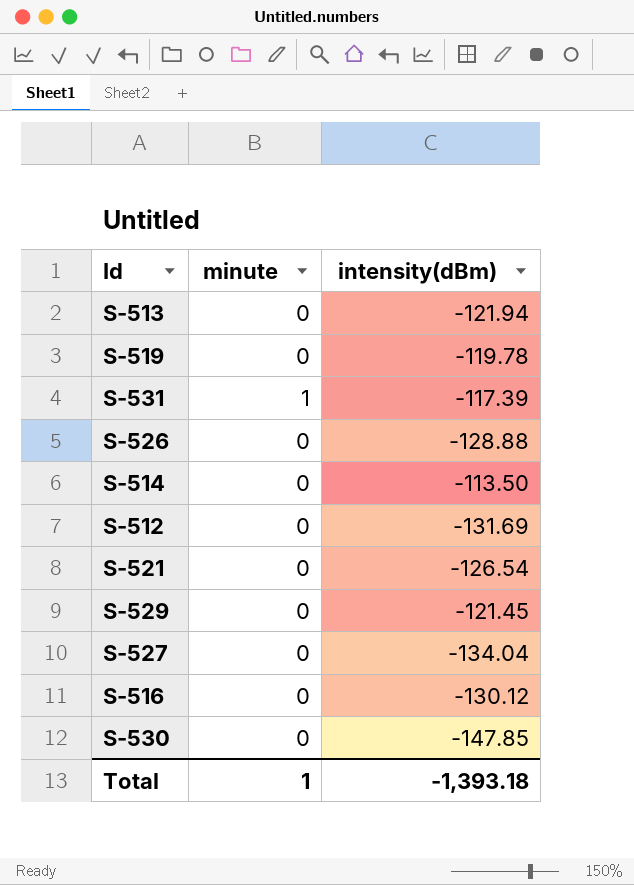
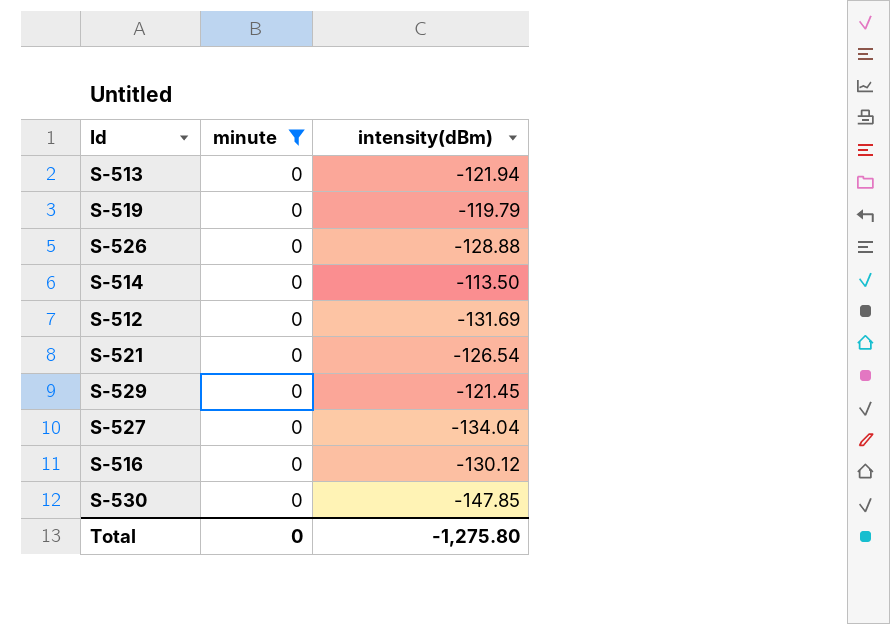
filter: none -> minute = 0
S-519 | intensity(dBm): -119.78 -> -119.79
Total | minute: 1 -> 0
Total | intensity(dBm): -1,393.18 -> -1,275.80

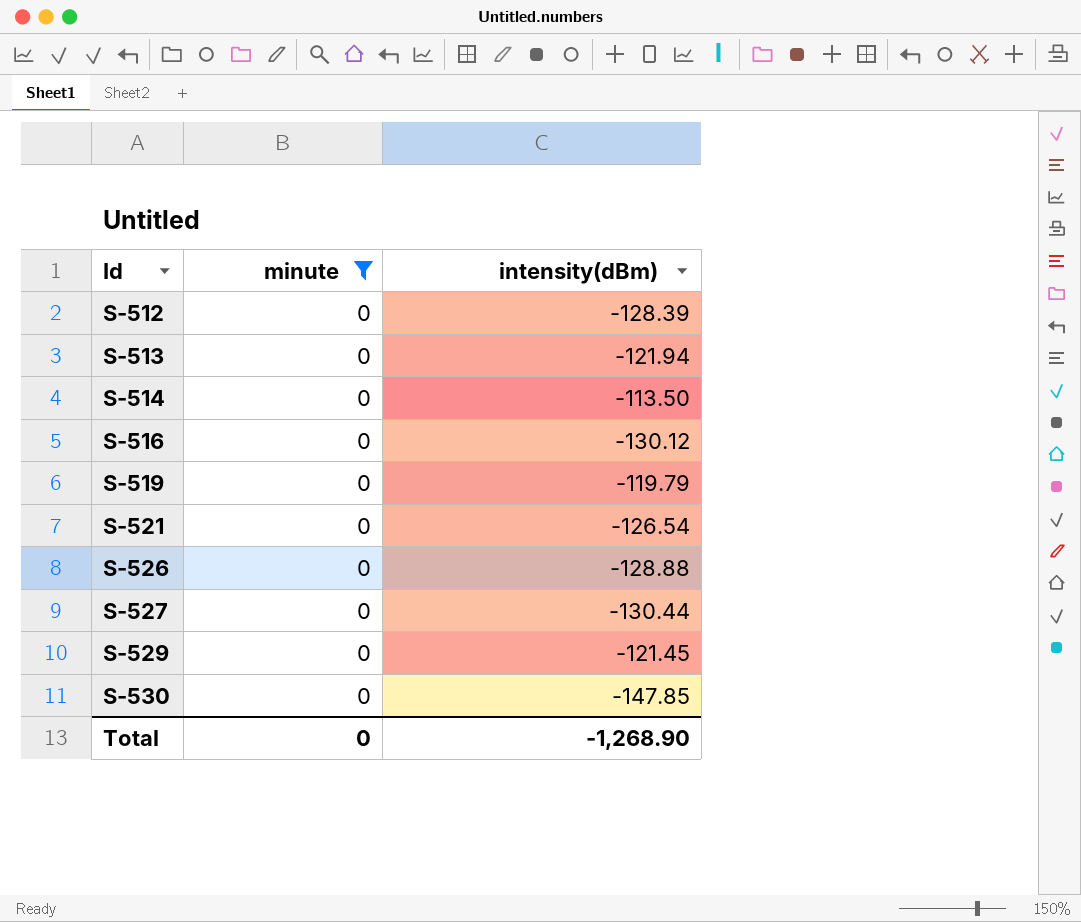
row order: none -> Id ascending
S-512 | intensity(dBm): -131.69 -> -128.39
S-527 | intensity(dBm): -134.04 -> -130.44
Total | intensity(dBm): -1,275.80 -> -1,268.90

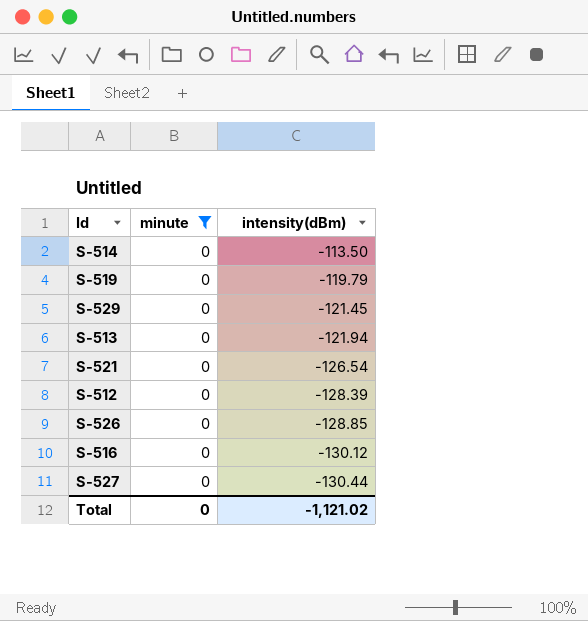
row order: Id ascending -> intensity(dBm) descending
row S-530: 0 | -147.85 -> none
S-526 | intensity(dBm): -128.88 -> -128.85
Total | intensity(dBm): -1,268.90 -> -1,121.02

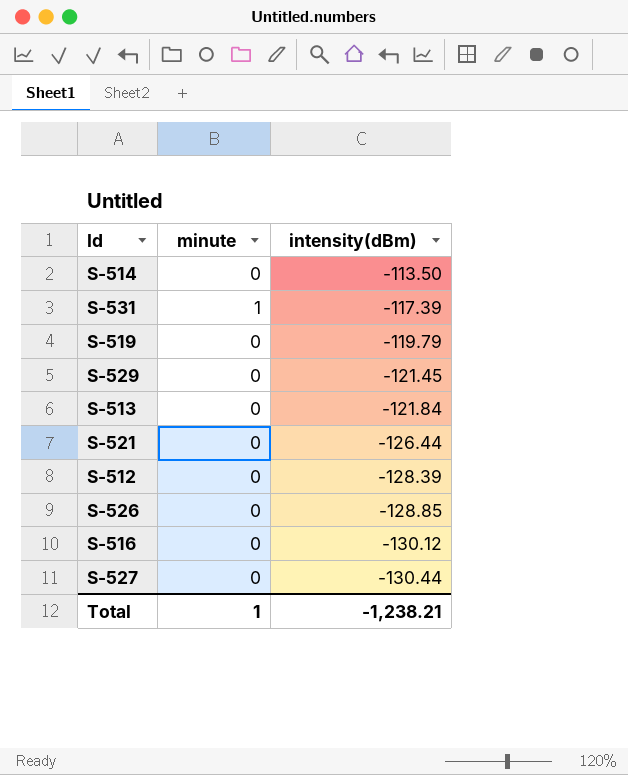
filter: minute = 0 -> none
S-513 | intensity(dBm): -121.94 -> -121.84
S-521 | intensity(dBm): -126.54 -> -126.44
Total | minute: 0 -> 1
Total | intensity(dBm): -1,121.02 -> -1,238.21

